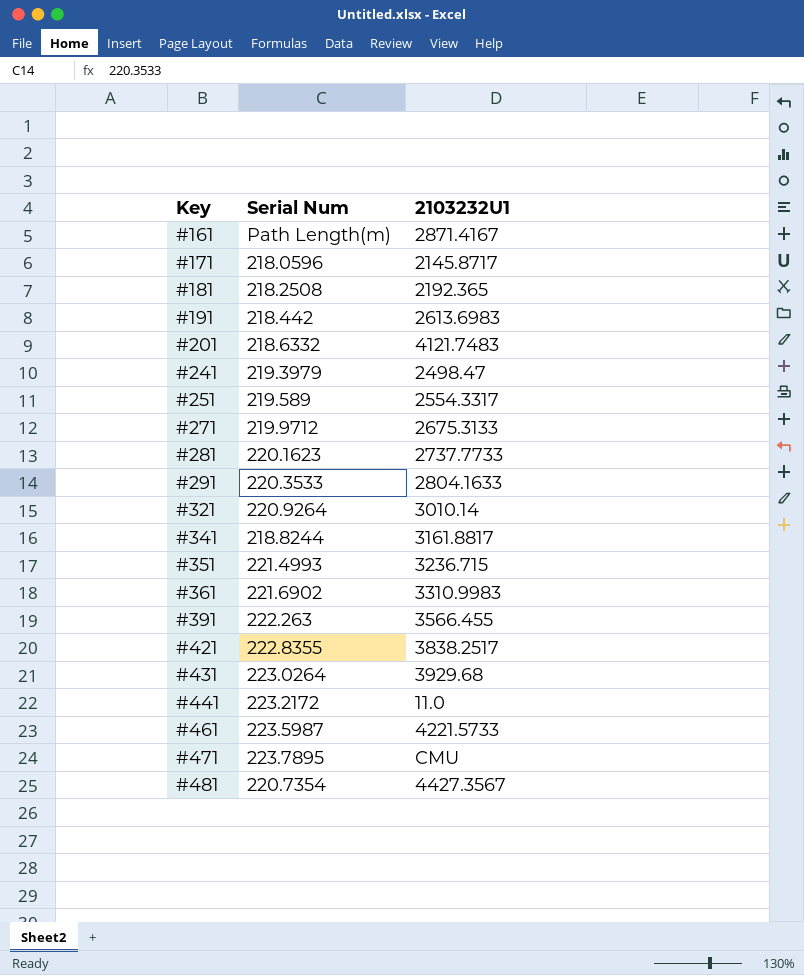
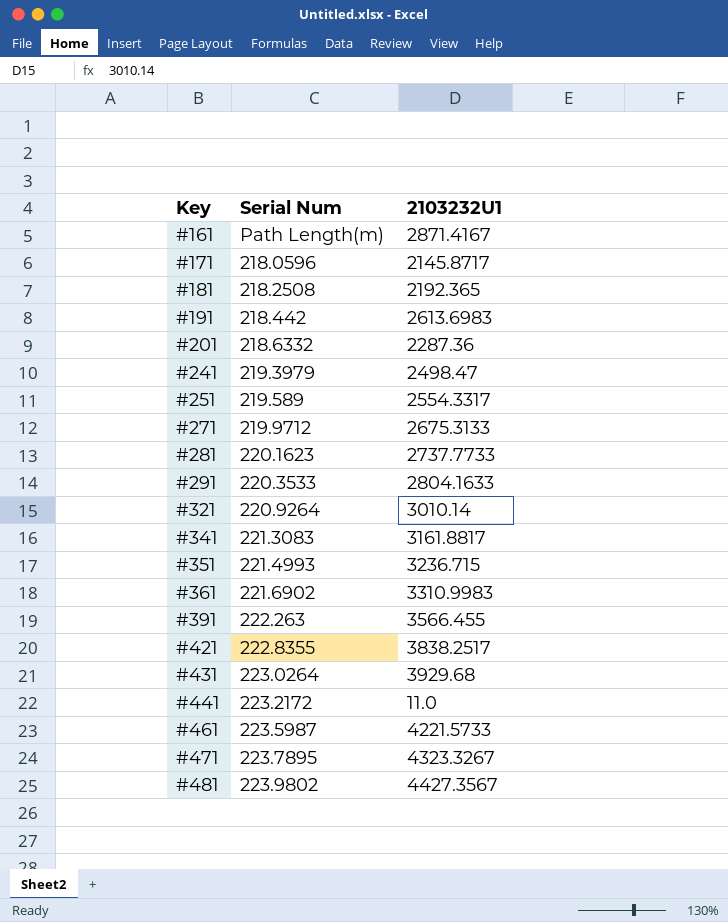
#201 | 2103232U1: 4121.7483 -> 2287.36
#341 | Serial Num: 218.8244 -> 221.3083
#471 | 2103232U1: CMU -> 4323.3267
#481 | Serial Num: 220.7354 -> 223.9802

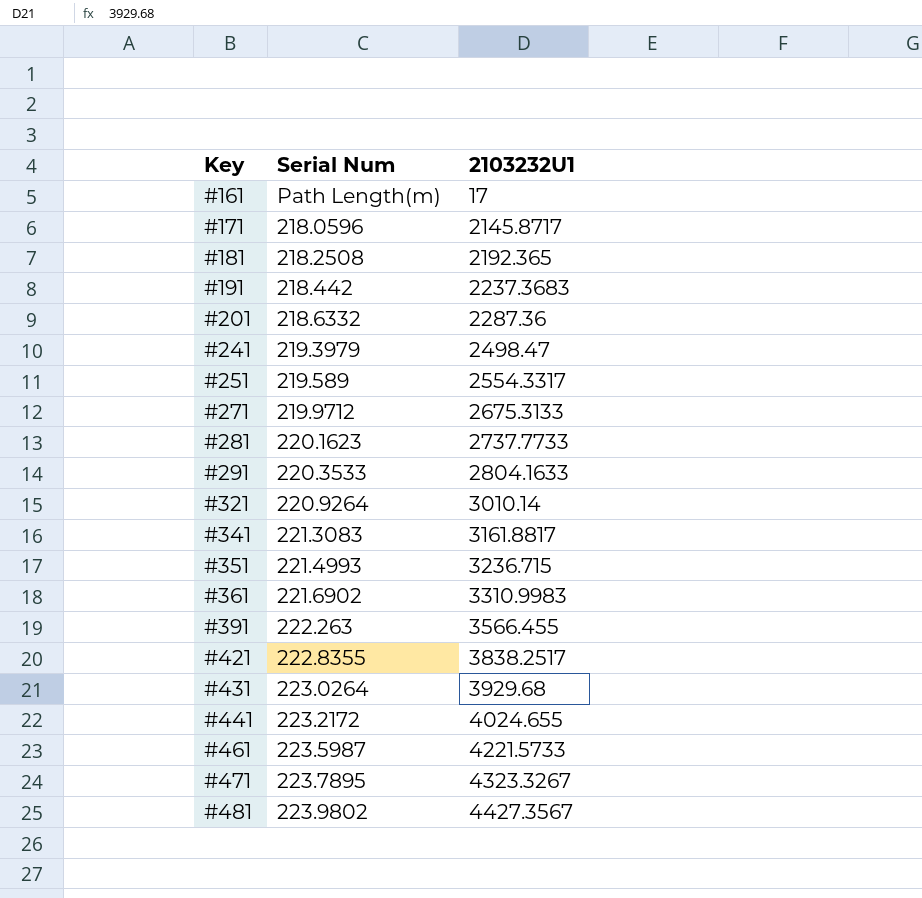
#161 | 2103232U1: 2871.4167 -> 17
#191 | 2103232U1: 2613.6983 -> 2237.3683
#441 | 2103232U1: 11.0 -> 4024.655

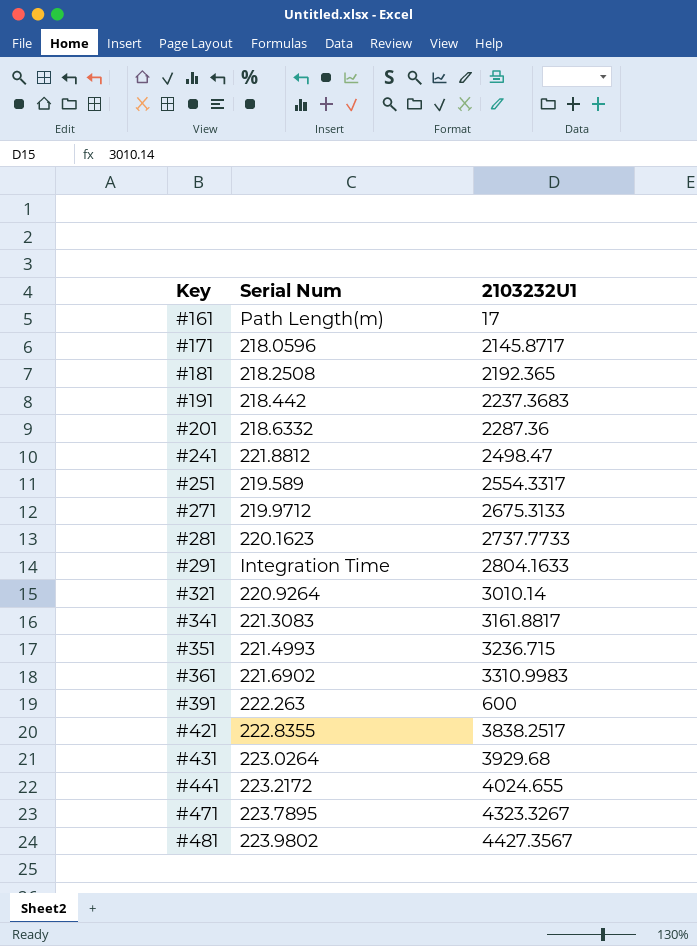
row #461: 223.5987 | 4221.5733 -> none
#241 | Serial Num: 219.3979 -> 221.8812
#291 | Serial Num: 220.3533 -> Integration Time
#391 | 2103232U1: 3566.455 -> 600

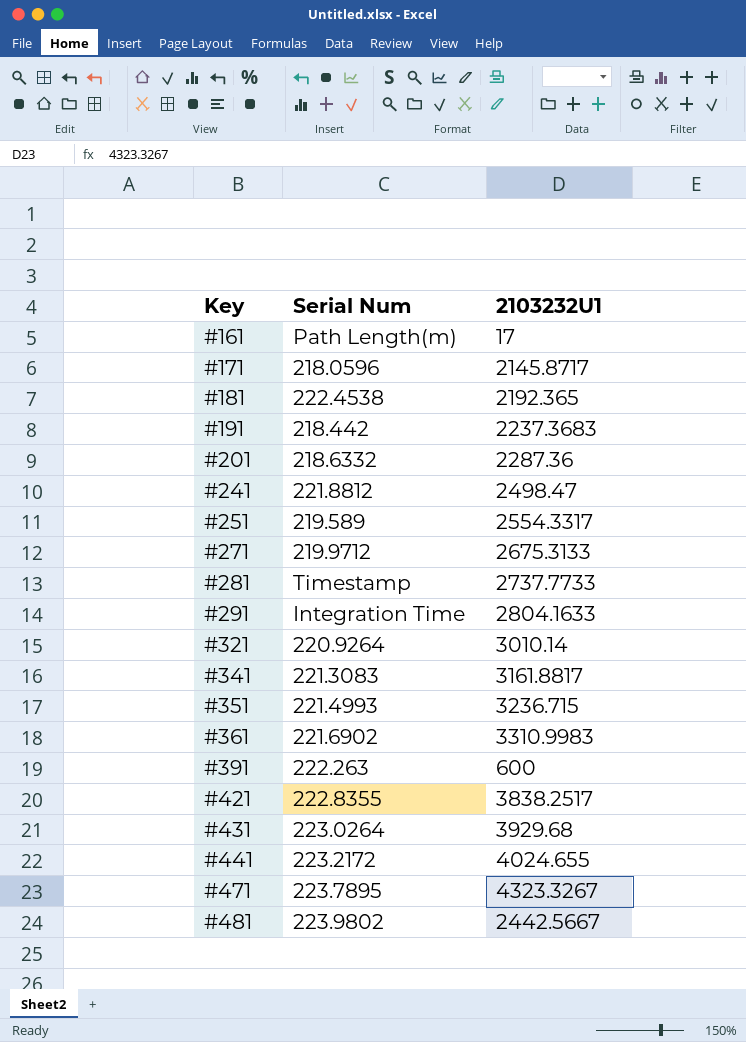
#181 | Serial Num: 218.2508 -> 222.4538
#281 | Serial Num: 220.1623 -> Timestamp
#481 | 2103232U1: 4427.3567 -> 2442.5667

